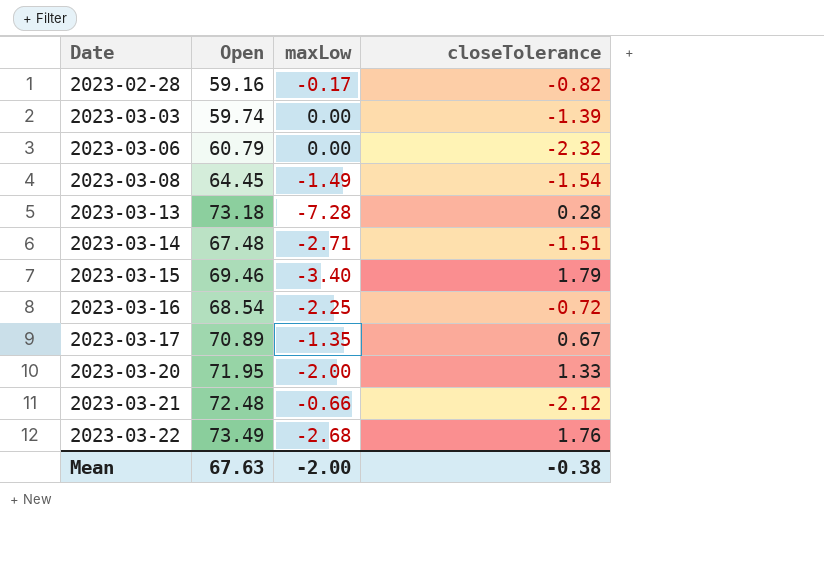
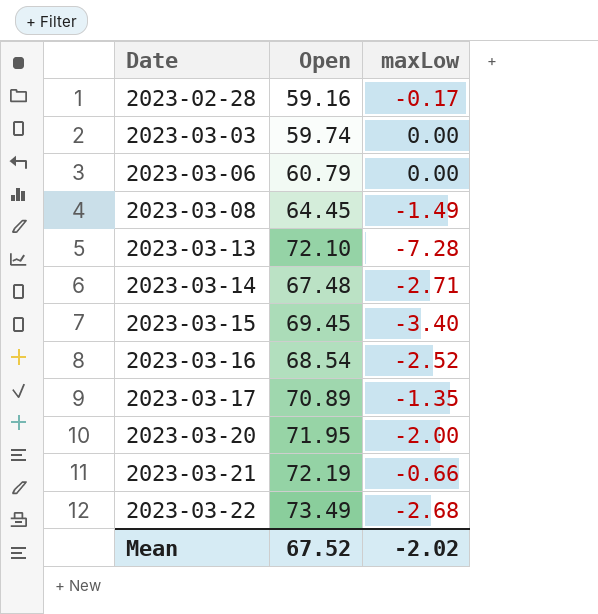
column closeTolerance | position: 4 -> none
2023-03-13 | Open: 73.18 -> 72.10
2023-03-15 | Open: 69.46 -> 69.45
2023-03-16 | maxLow: -2.25 -> -2.52
2023-03-21 | Open: 72.48 -> 72.19
Mean | Open: 67.63 -> 67.52
Mean | maxLow: -2.00 -> -2.02

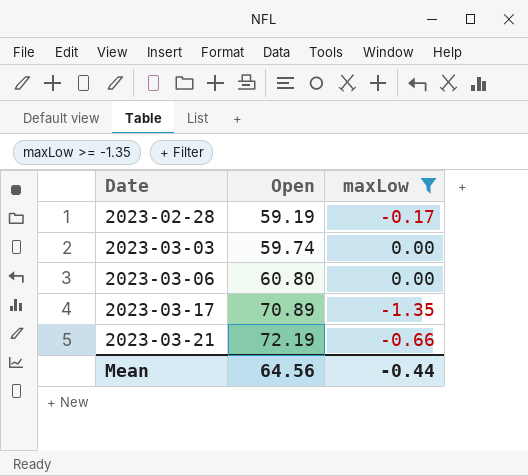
filter: none -> maxLow >= -1.35
2023-02-28 | Open: 59.16 -> 59.19
2023-03-06 | Open: 60.79 -> 60.80
Mean | Open: 67.52 -> 64.56
Mean | maxLow: -2.02 -> -0.44

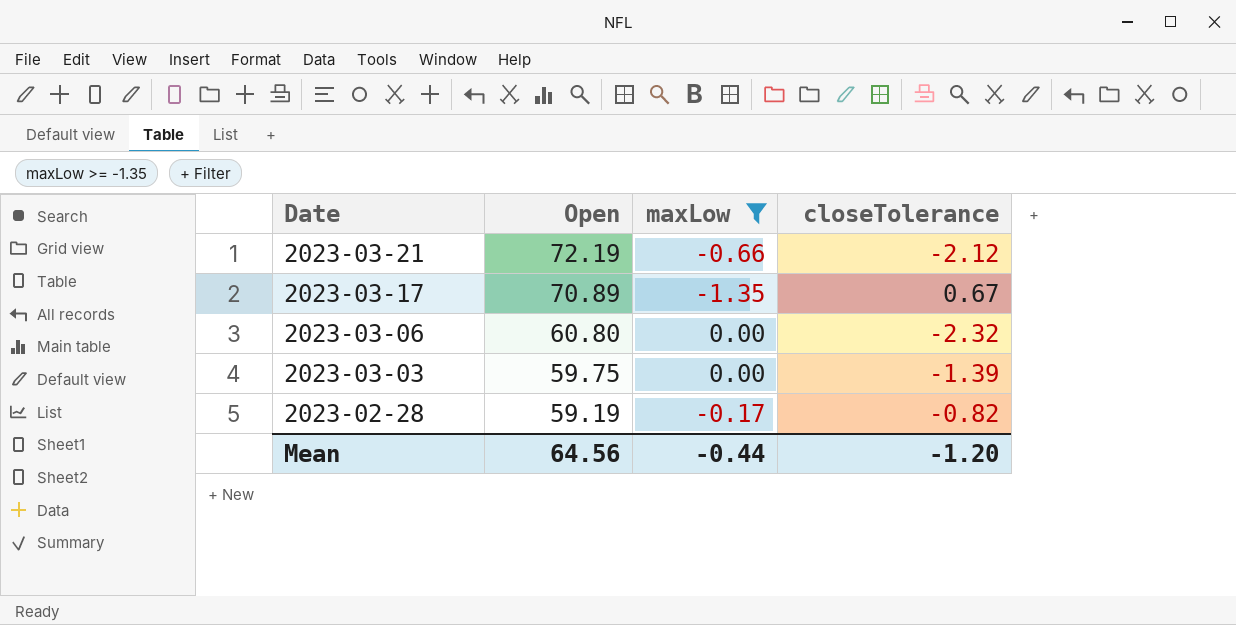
row order: Date ascending -> Date descending
column closeTolerance | position: none -> 4
2023-03-03 | Open: 59.74 -> 59.75

